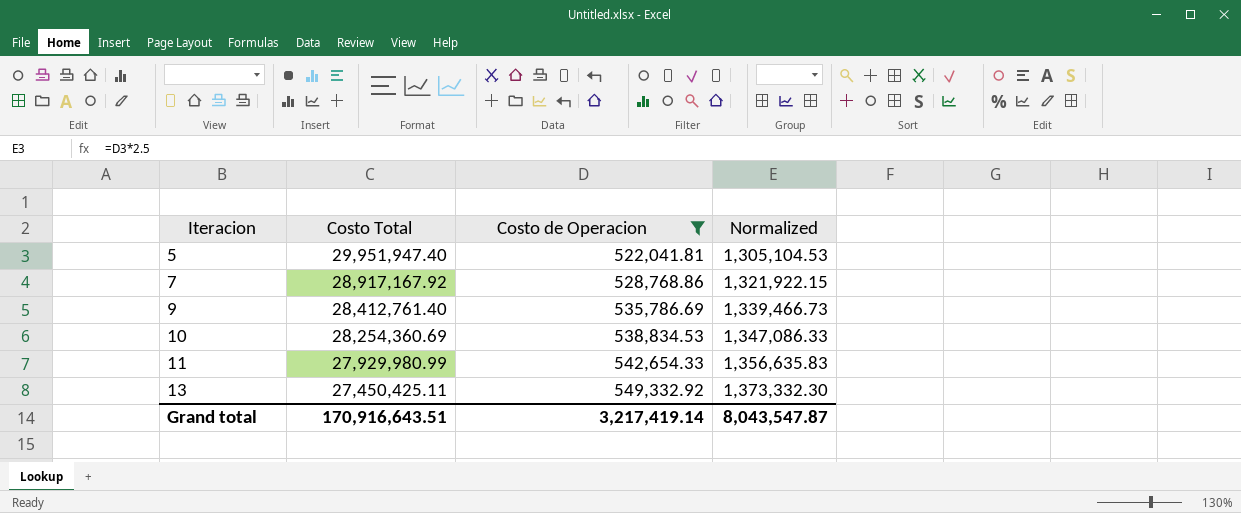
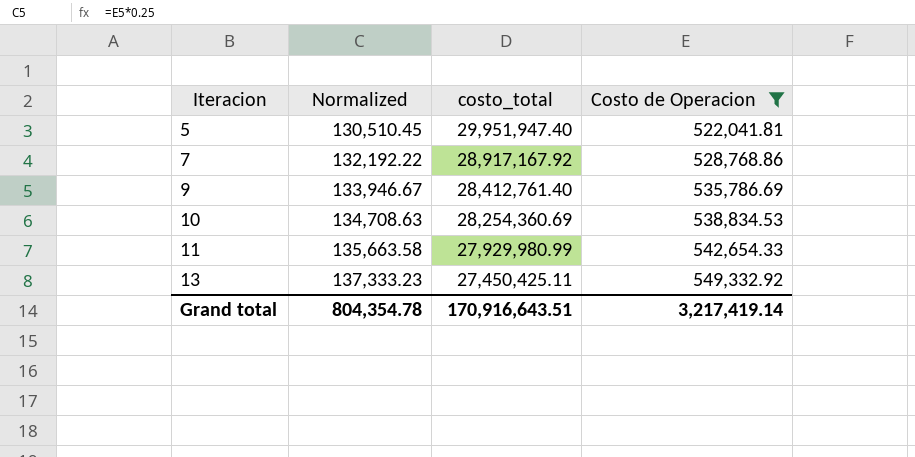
column Normalized | formula: [Costo de Operacion] * 2.5 -> [Costo de Operacion] * 0.25
column Normalized | position: 4 -> 2
column name: Costo Total -> costo_total
Grand total | Normalized: 8,043,547.87 -> 804,354.78

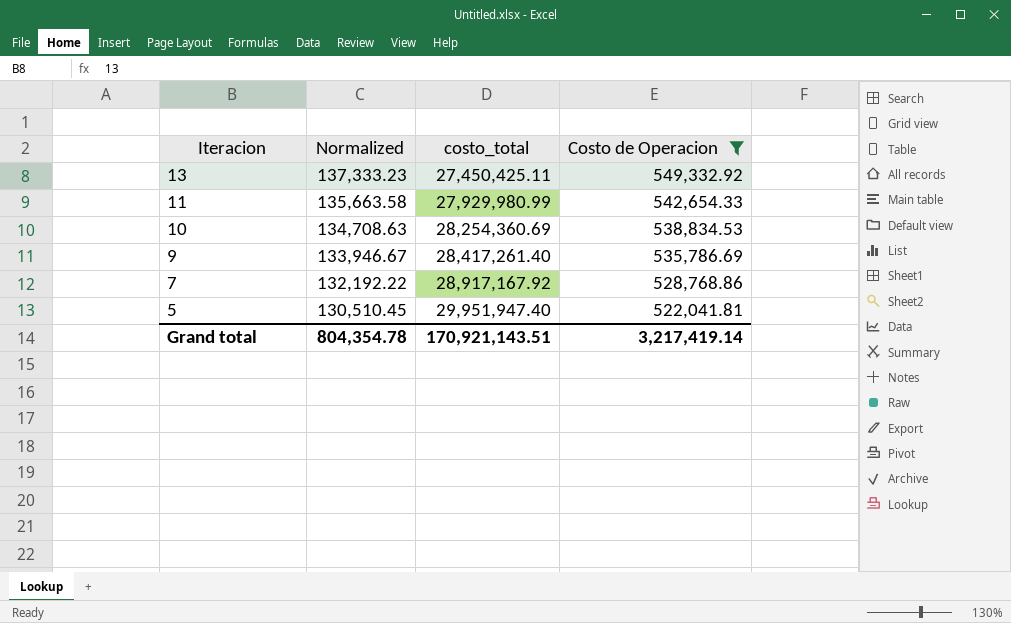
row order: Iteracion ascending -> Iteracion descending
9 | costo_total: 28,412,761.40 -> 28,417,261.40
Grand total | costo_total: 170,916,643.51 -> 170,921,143.51

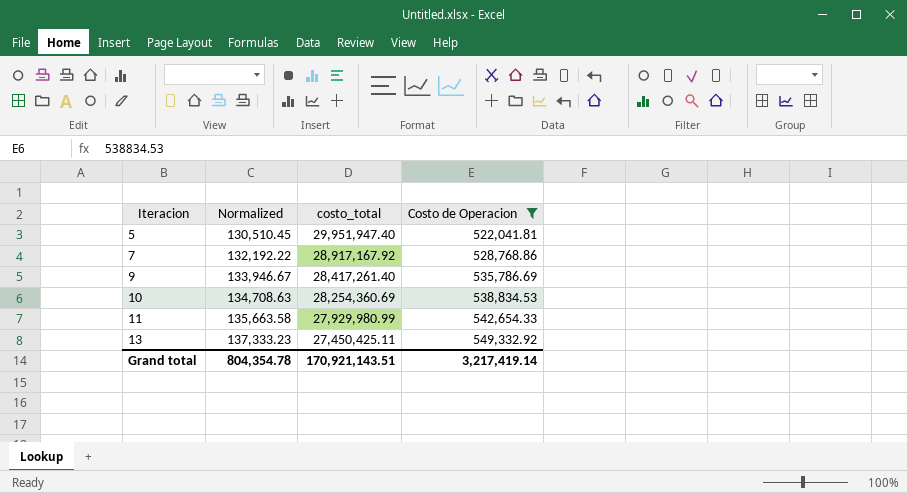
row order: Iteracion descending -> Iteracion ascending

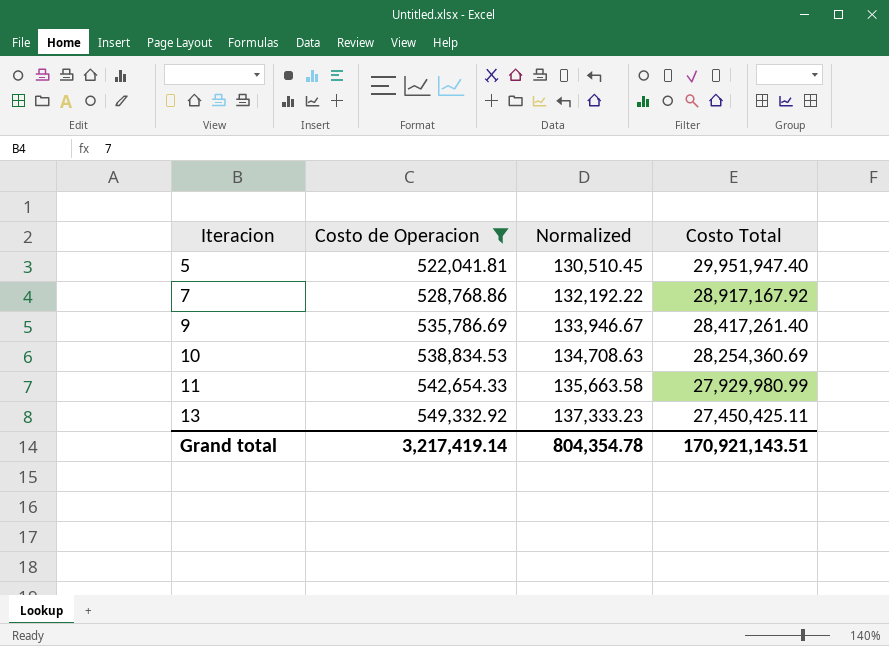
column Costo de Operacion | position: 4 -> 2
column name: costo_total -> Costo Total

